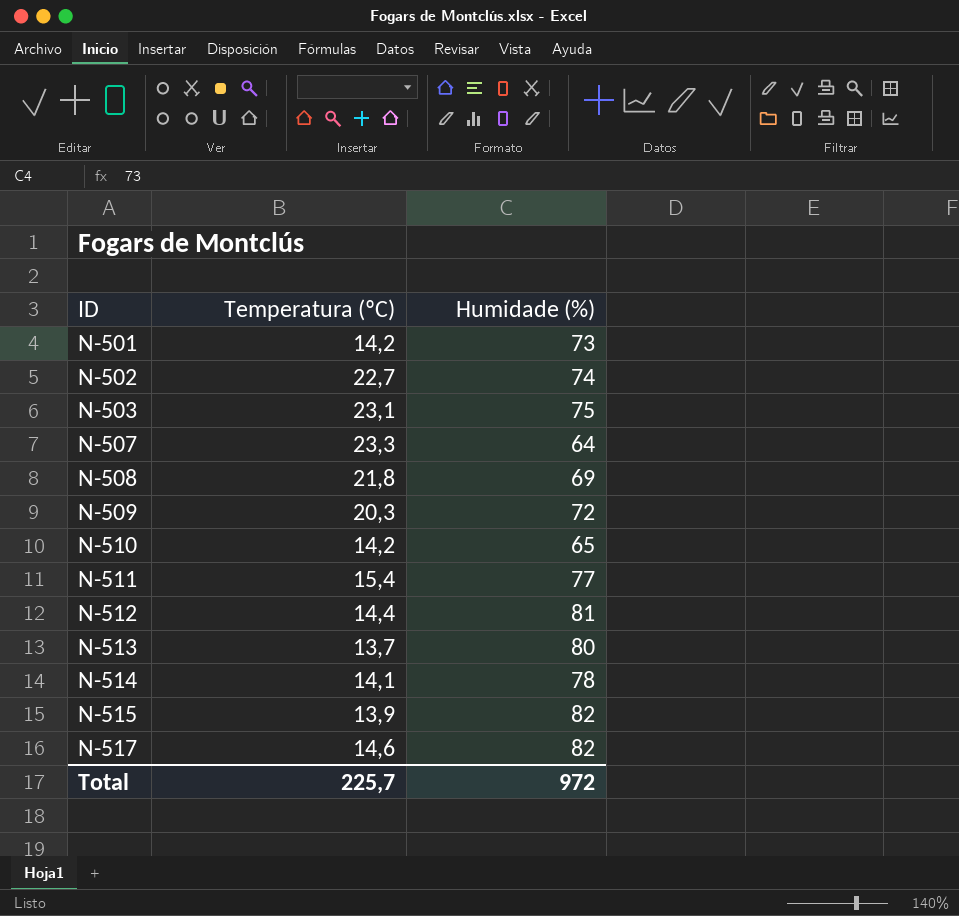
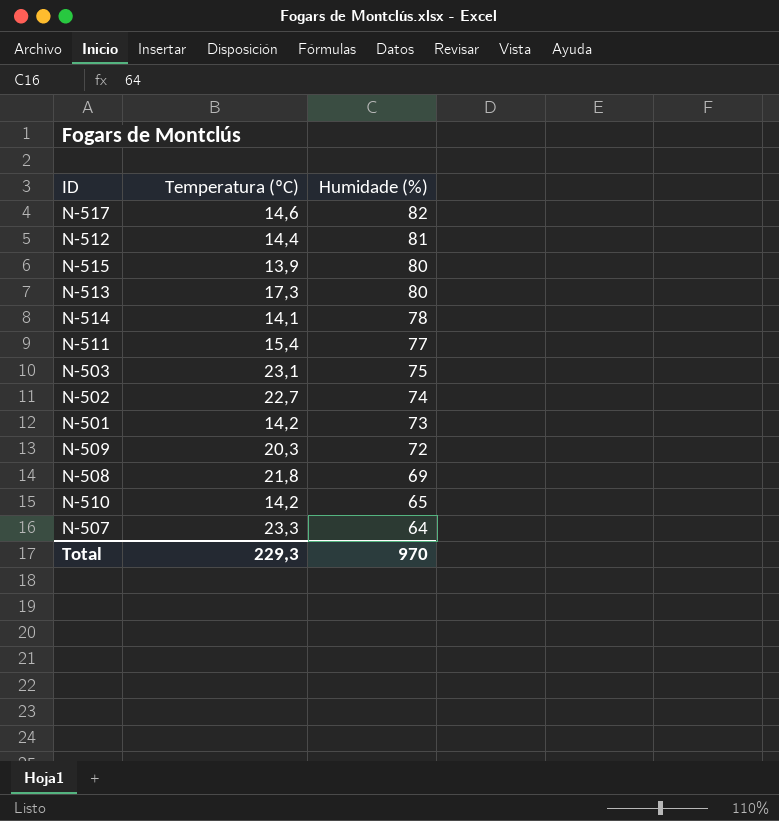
row order: ID ascending -> Humidade (%) descending
N-515 | Humidade (%): 82 -> 80
N-513 | Temperatura (ºC): 13,7 -> 17,3
Total | Temperatura (ºC): 225,7 -> 229,3
Total | Humidade (%): 972 -> 970

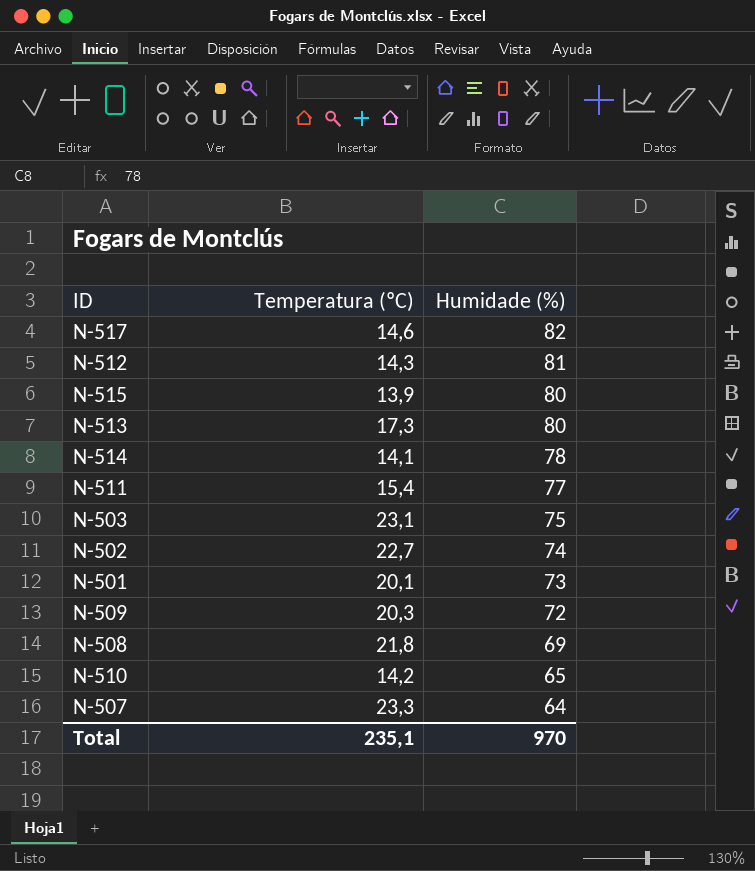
N-512 | Temperatura (ºC): 14,4 -> 14,3
N-501 | Temperatura (ºC): 14,2 -> 20,1
Total | Temperatura (ºC): 229,3 -> 235,1

